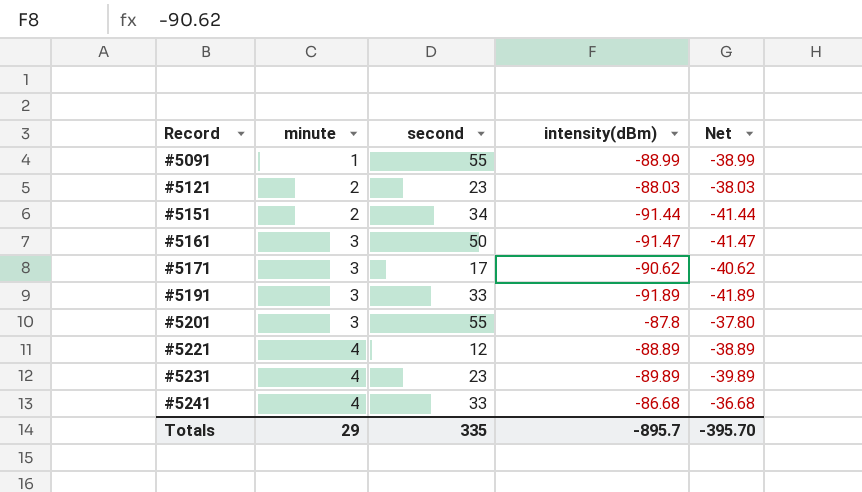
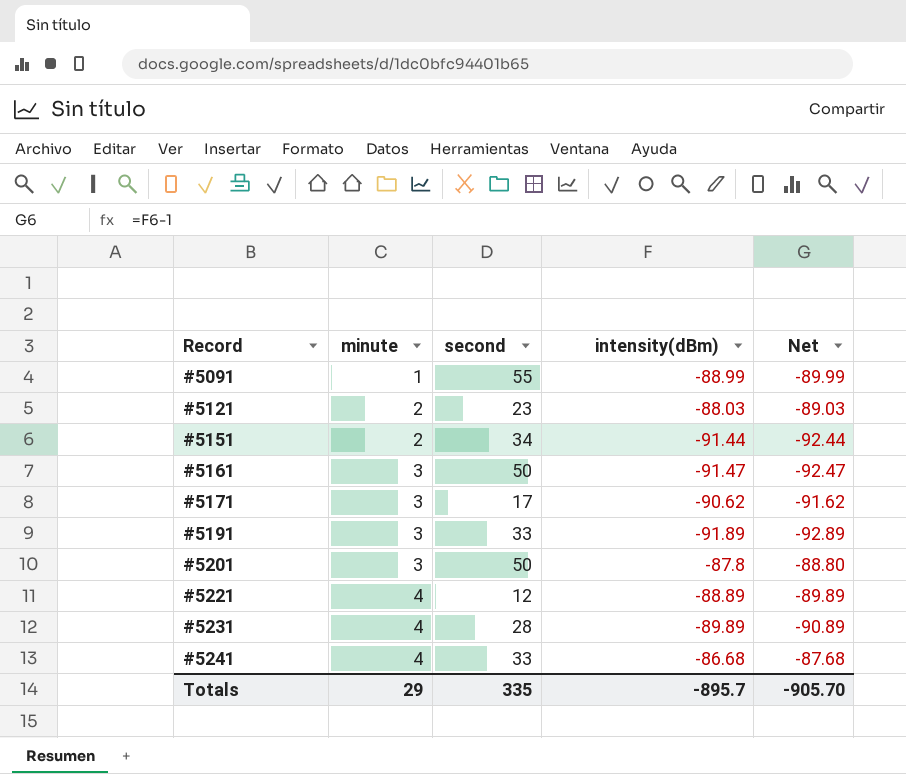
column Net | formula: [intensity(dBm)] + 50 -> [intensity(dBm)] - 1
#5201 | second: 55 -> 50
#5231 | second: 23 -> 28
Totals | Net: -395.70 -> -905.70

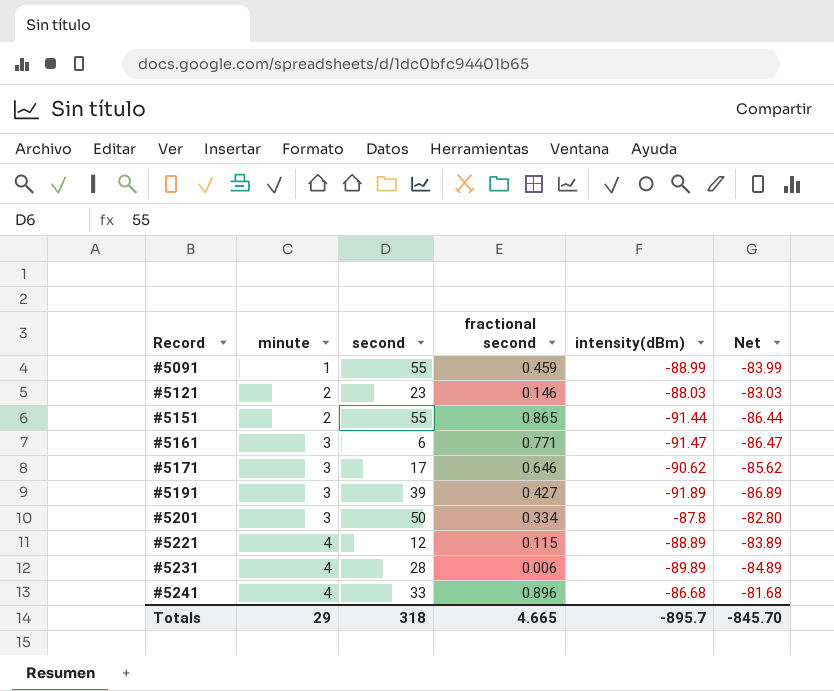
column fractional second | position: none -> 4
column Net | formula: [intensity(dBm)] - 1 -> [intensity(dBm)] + 5
#5151 | second: 34 -> 55
#5161 | second: 50 -> 6
#5191 | second: 33 -> 39
Totals | second: 335 -> 318
Totals | Net: -905.70 -> -845.70

